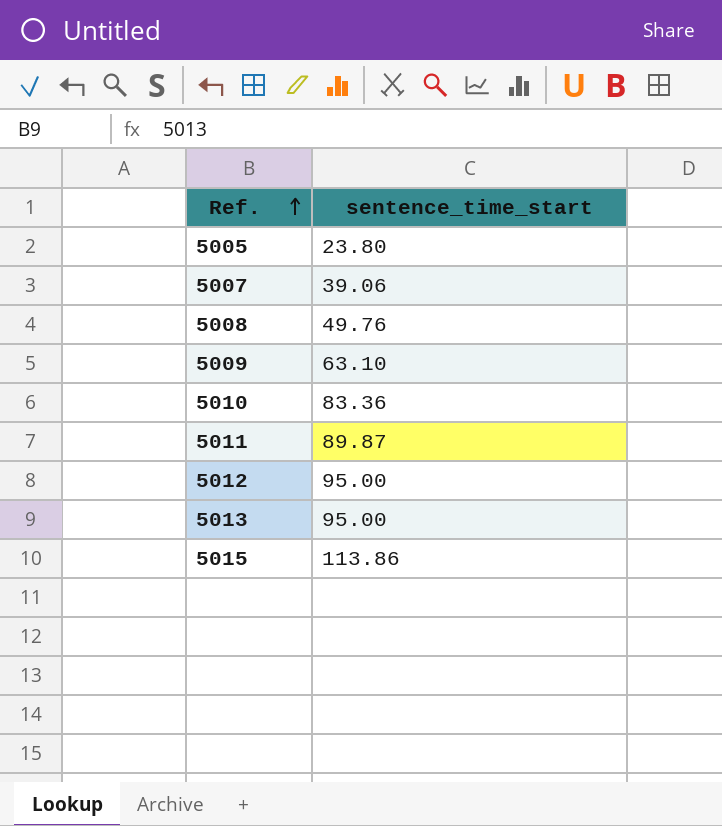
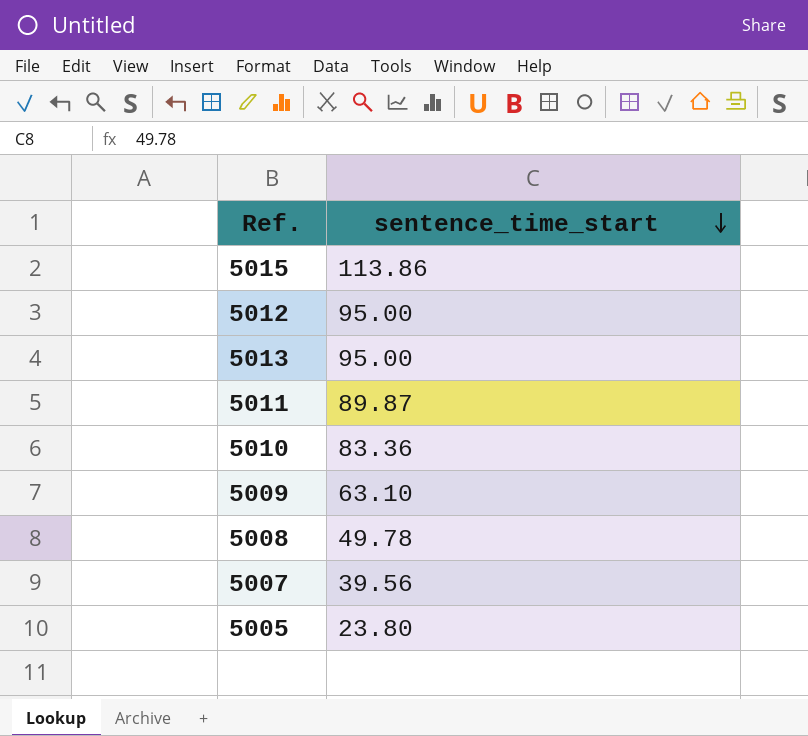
row order: Ref. ascending -> sentence_time_start descending
5008 | sentence_time_start: 49.76 -> 49.78
5007 | sentence_time_start: 39.06 -> 39.56

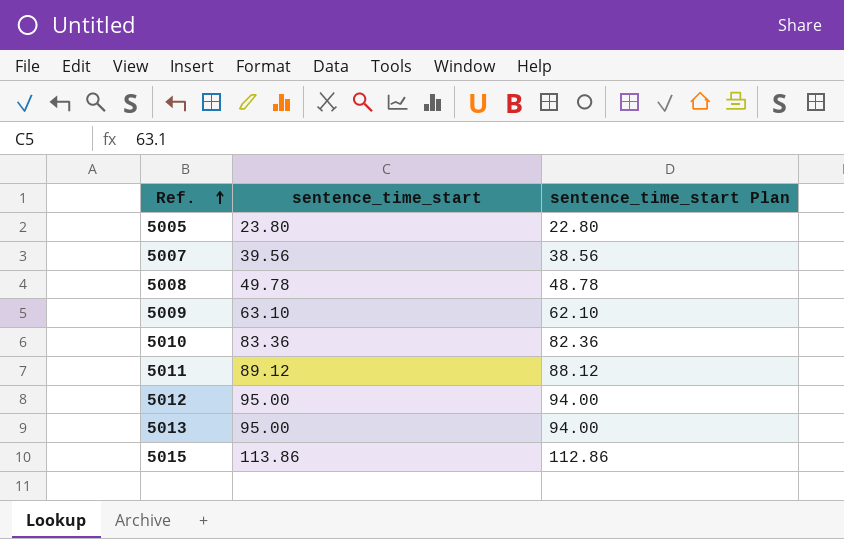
row order: sentence_time_start descending -> Ref. ascending
column sentence_time_start Plan | formula: none -> [sentence_time_start] - 1
5011 | sentence_time_start: 89.87 -> 89.12

